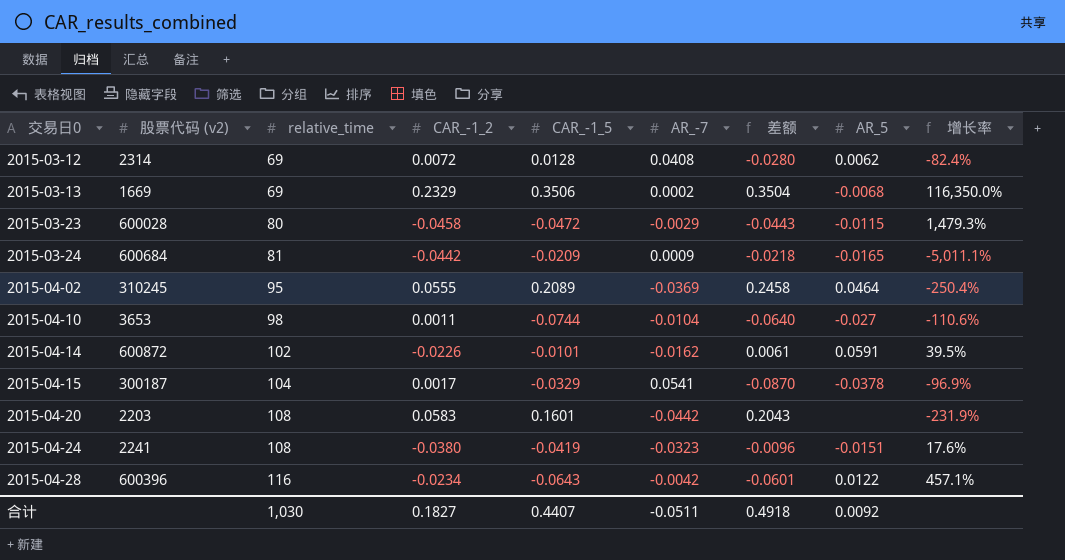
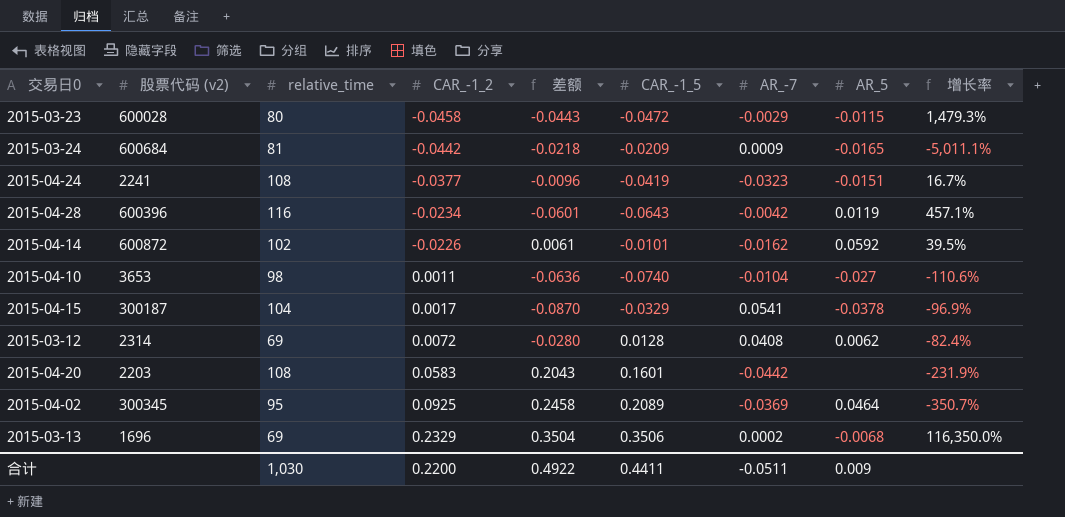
row order: 交易日0 ascending -> CAR_-1_2 ascending
column 差额 | position: 7 -> 5
2015-04-24 | CAR_-1_2: -0.0380 -> -0.0377
2015-04-24 | 增长率: 17.6% -> 16.7%
2015-04-28 | AR_5: 0.0122 -> 0.0119
2015-04-14 | AR_5: 0.0591 -> 0.0592
2015-04-10 | 差额: -0.0640 -> -0.0636
2015-04-10 | CAR_-1_5: -0.0744 -> -0.0740
2015-04-02 | 股票代码 (v2): 310245 -> 300345
2015-04-02 | CAR_-1_2: 0.0555 -> 0.0925
2015-04-02 | 增长率: -250.4% -> -350.7%
2015-03-13 | 股票代码 (v2): 1669 -> 1696
合计 | CAR_-1_2: 0.1827 -> 0.2200
合计 | 差额: 0.4918 -> 0.4922
合计 | CAR_-1_5: 0.4407 -> 0.4411
合计 | AR_5: 0.0092 -> 0.009

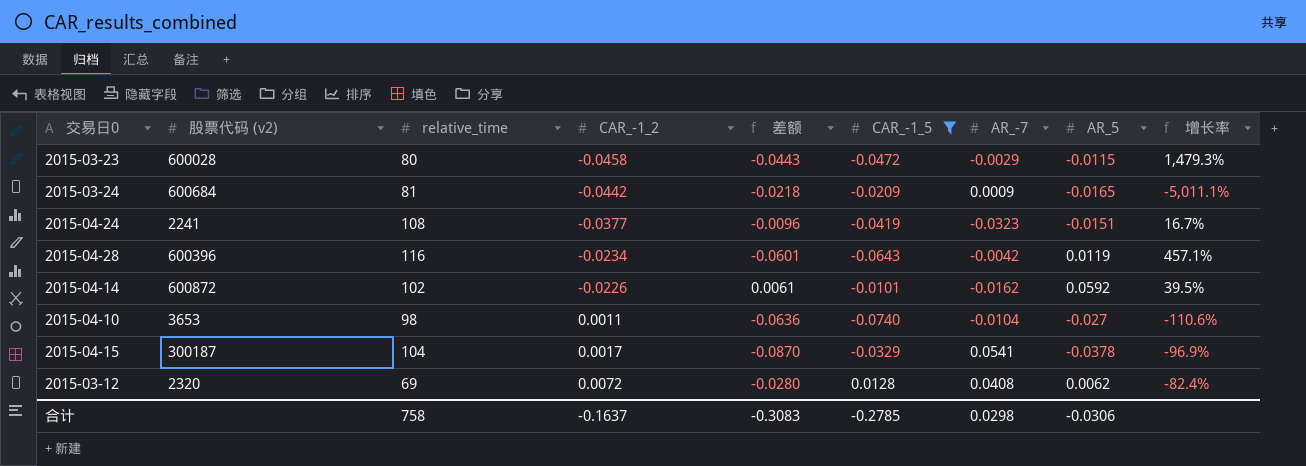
filter: none -> CAR_-1_5 <= 0.0128
2015-03-12 | 股票代码 (v2): 2314 -> 2320
合计 | relative_time: 1,030 -> 758
合计 | CAR_-1_2: 0.2200 -> -0.1637
合计 | 差额: 0.4922 -> -0.3083
合计 | CAR_-1_5: 0.4411 -> -0.2785
合计 | AR_-7: -0.0511 -> 0.0298
合计 | AR_5: 0.009 -> -0.0306

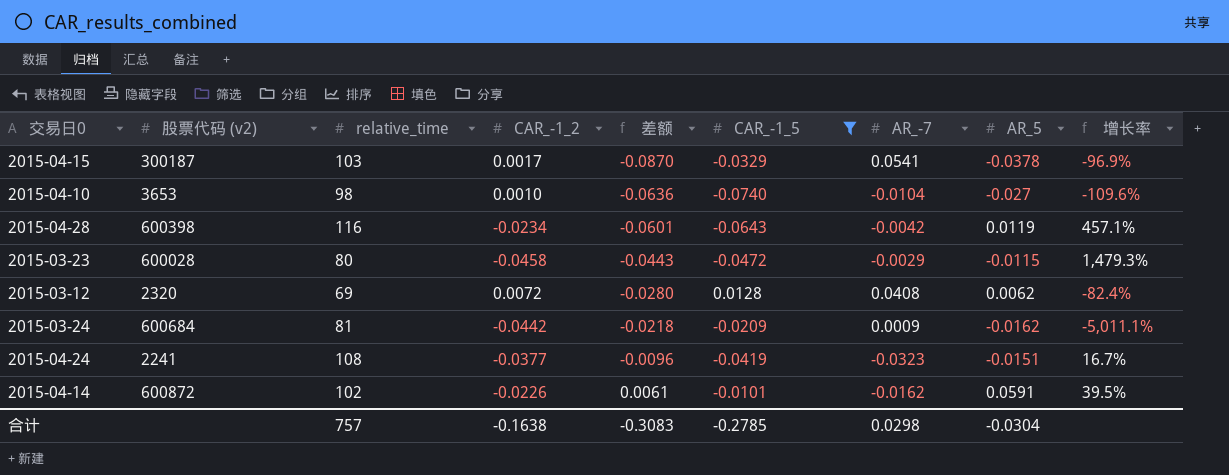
row order: CAR_-1_2 ascending -> 差额 ascending
2015-04-15 | relative_time: 104 -> 103
2015-04-10 | CAR_-1_2: 0.0011 -> 0.0010
2015-04-10 | 增长率: -110.6% -> -109.6%
2015-04-28 | 股票代码 (v2): 600396 -> 600398
2015-03-24 | AR_5: -0.0165 -> -0.0162
2015-04-14 | AR_5: 0.0592 -> 0.0591
合计 | relative_time: 758 -> 757
合计 | CAR_-1_2: -0.1637 -> -0.1638
合计 | AR_5: -0.0306 -> -0.0304

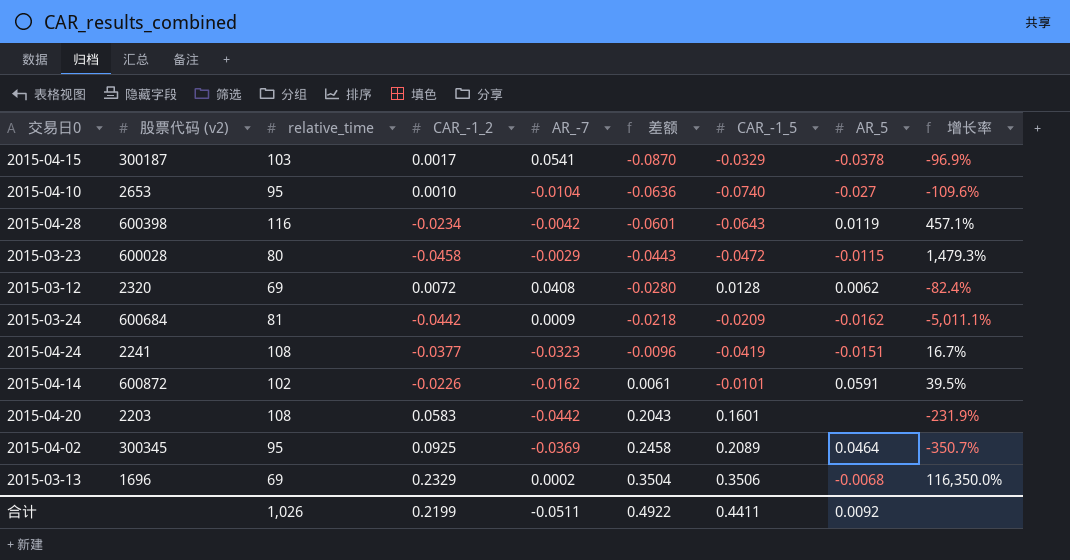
filter: CAR_-1_5 <= 0.0128 -> none
column AR_-7 | position: 7 -> 5
2015-04-10 | 股票代码 (v2): 3653 -> 2653
2015-04-10 | relative_time: 98 -> 95
合计 | relative_time: 757 -> 1,026
合计 | CAR_-1_2: -0.1638 -> 0.2199
合计 | AR_-7: 0.0298 -> -0.0511
合计 | 差额: -0.3083 -> 0.4922
合计 | CAR_-1_5: -0.2785 -> 0.4411
合计 | AR_5: -0.0304 -> 0.0092

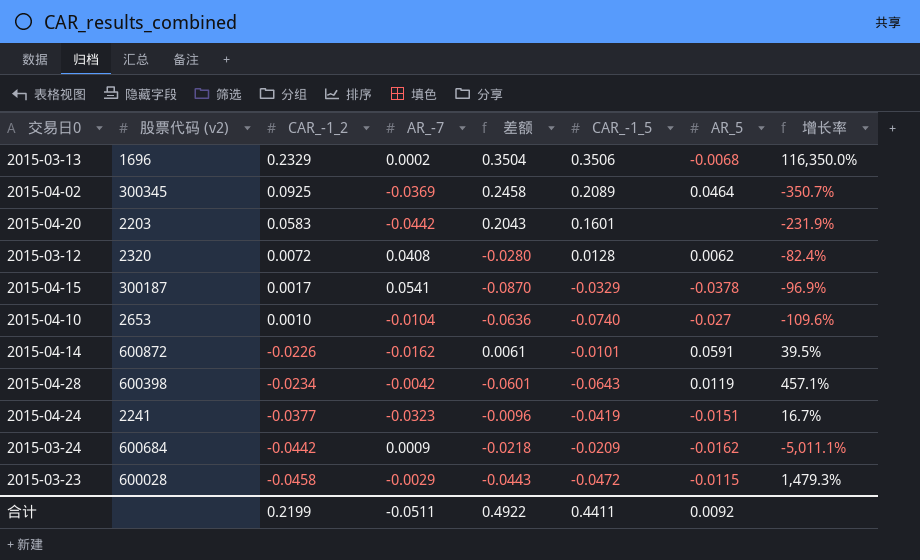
row order: 差额 ascending -> CAR_-1_2 descending
column relative_time | position: 3 -> none

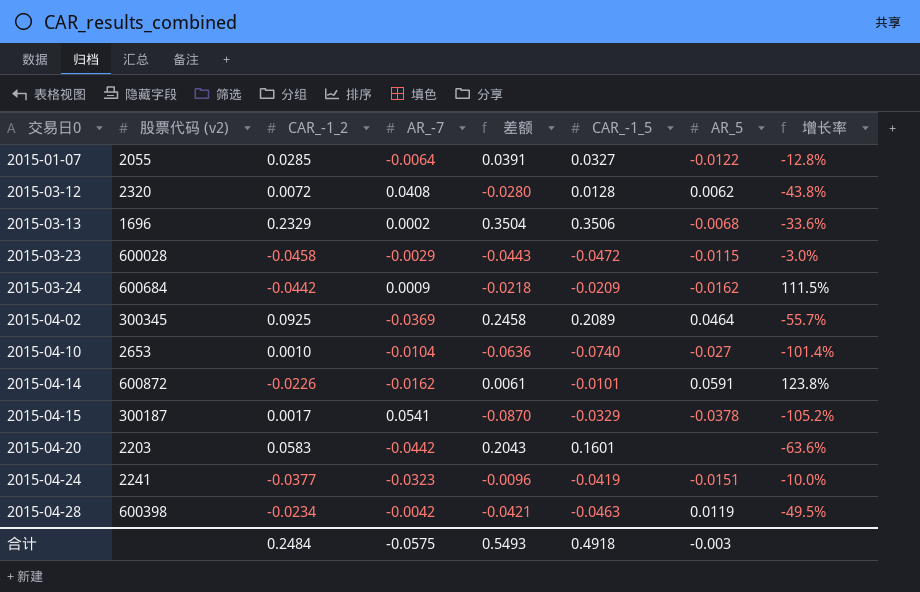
row order: CAR_-1_2 descending -> 交易日0 ascending
column 增长率 | formula: ([CAR_-1_2] - [AR_-7]) / [AR_-7] -> ([CAR_-1_2] - [CAR_-1_5]) / [CAR_-1_5]
row 2015-01-07: none -> 2055 | 0.0285 | -0.0064 | 0.0391 | 0.0327 | -0.0122 | -12.8%
2015-04-28 | 差额: -0.0601 -> -0.0421
2015-04-28 | CAR_-1_5: -0.0643 -> -0.0463
合计 | CAR_-1_2: 0.2199 -> 0.2484
合计 | AR_-7: -0.0511 -> -0.0575
合计 | 差额: 0.4922 -> 0.5493
合计 | CAR_-1_5: 0.4411 -> 0.4918
合计 | AR_5: 0.0092 -> -0.003

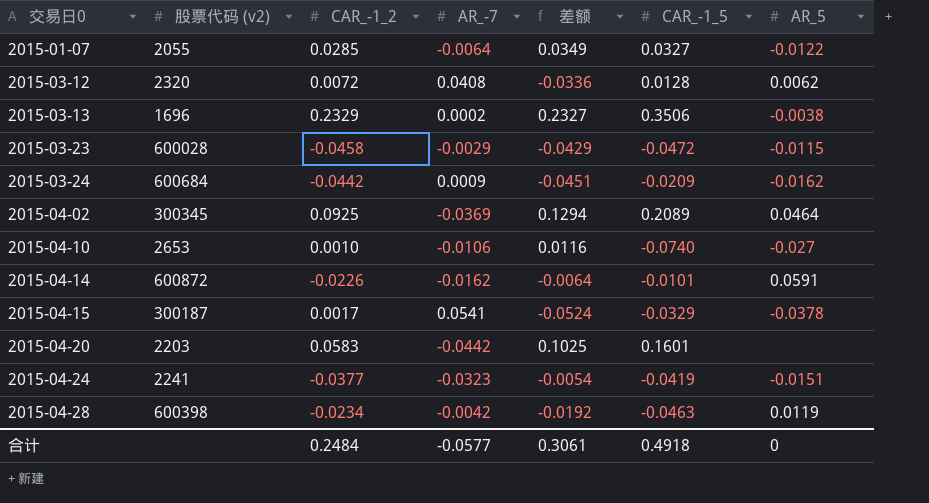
column 增长率 | formula: ([CAR_-1_2] - [CAR_-1_5]) / [CAR_-1_5] -> none
column 差额 | formula: [CAR_-1_5] - [AR_-7] -> [CAR_-1_2] - [AR_-7]
2015-03-13 | AR_5: -0.0068 -> -0.0038
2015-04-10 | AR_-7: -0.0104 -> -0.0106
合计 | AR_-7: -0.0575 -> -0.0577
合计 | 差额: 0.5493 -> 0.3061
合计 | AR_5: -0.003 -> 0

